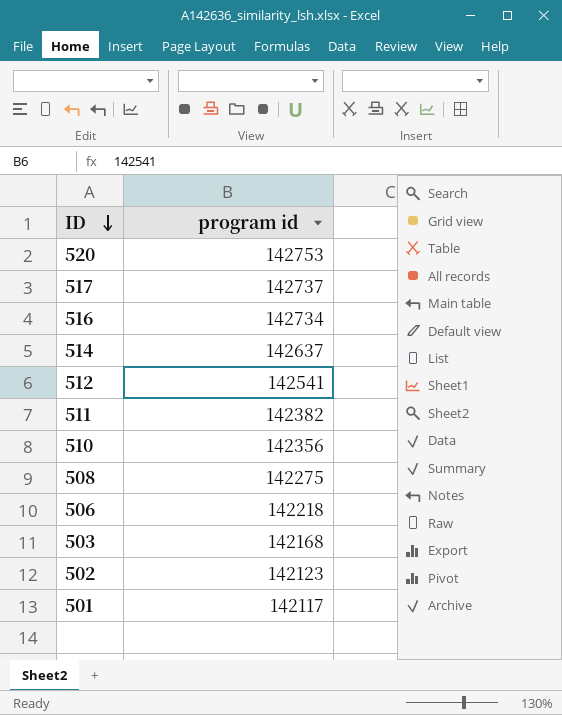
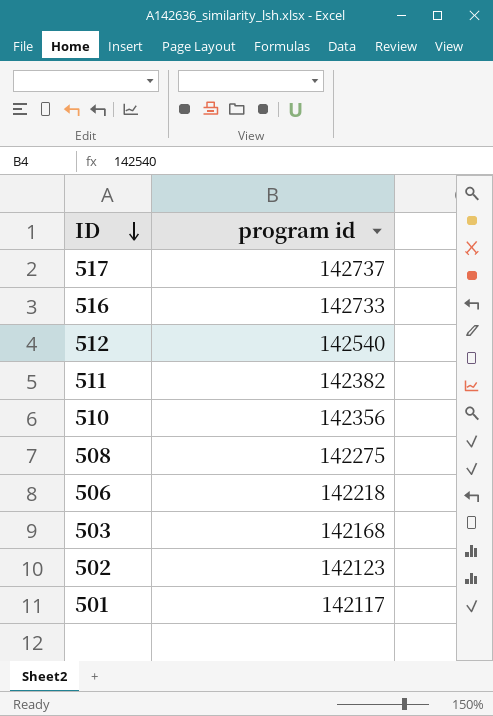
row 520: 142753 -> none
row 514: 142637 -> none
516 | program id: 142734 -> 142733
512 | program id: 142541 -> 142540

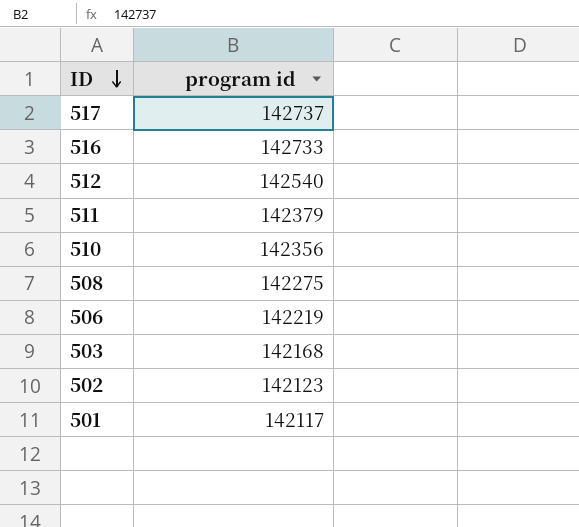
511 | program id: 142382 -> 142379
506 | program id: 142218 -> 142219

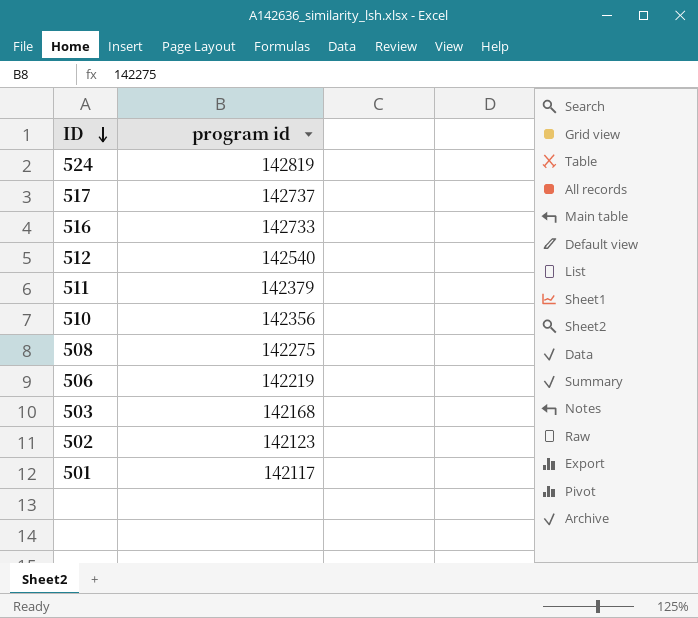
row 524: none -> 142819

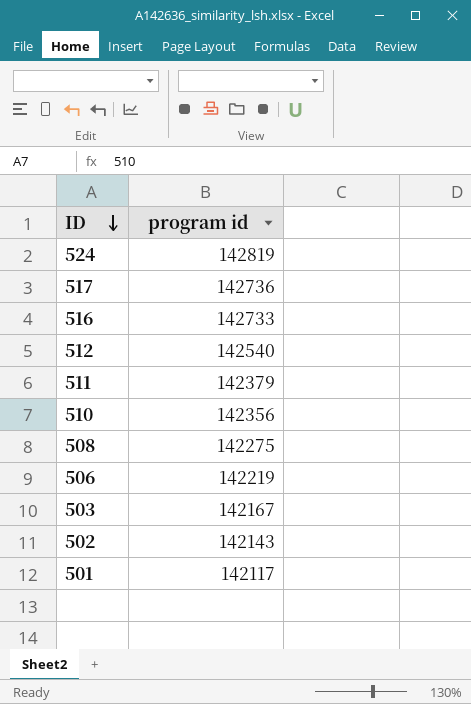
517 | program id: 142737 -> 142736
503 | program id: 142168 -> 142167
502 | program id: 142123 -> 142143

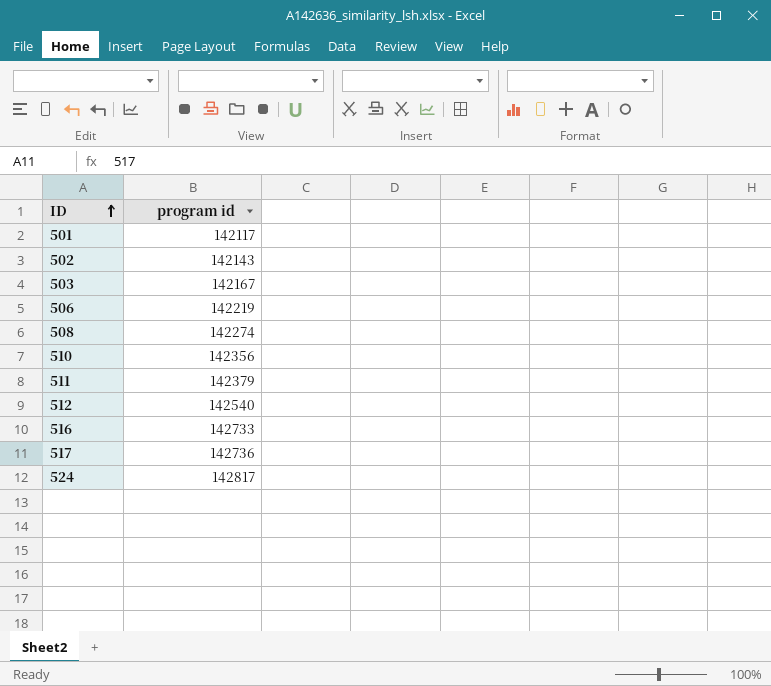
row order: ID descending -> ID ascending
508 | program id: 142275 -> 142274
524 | program id: 142819 -> 142817

